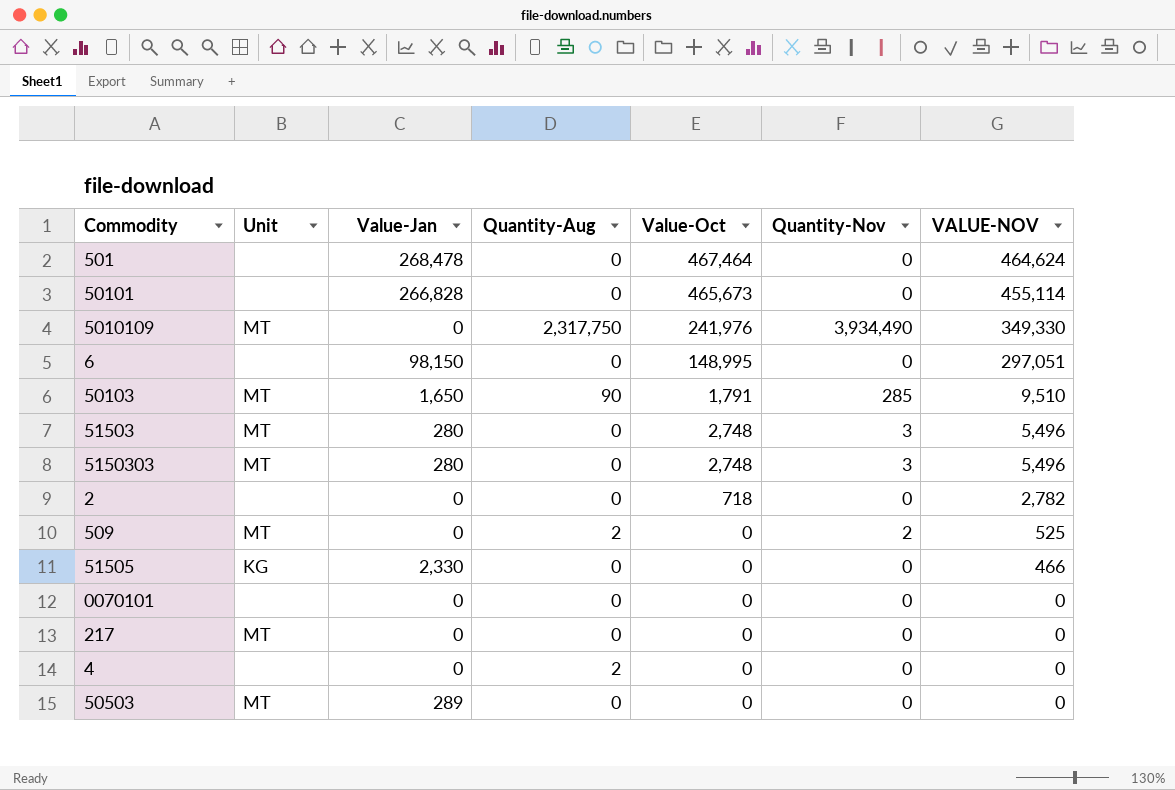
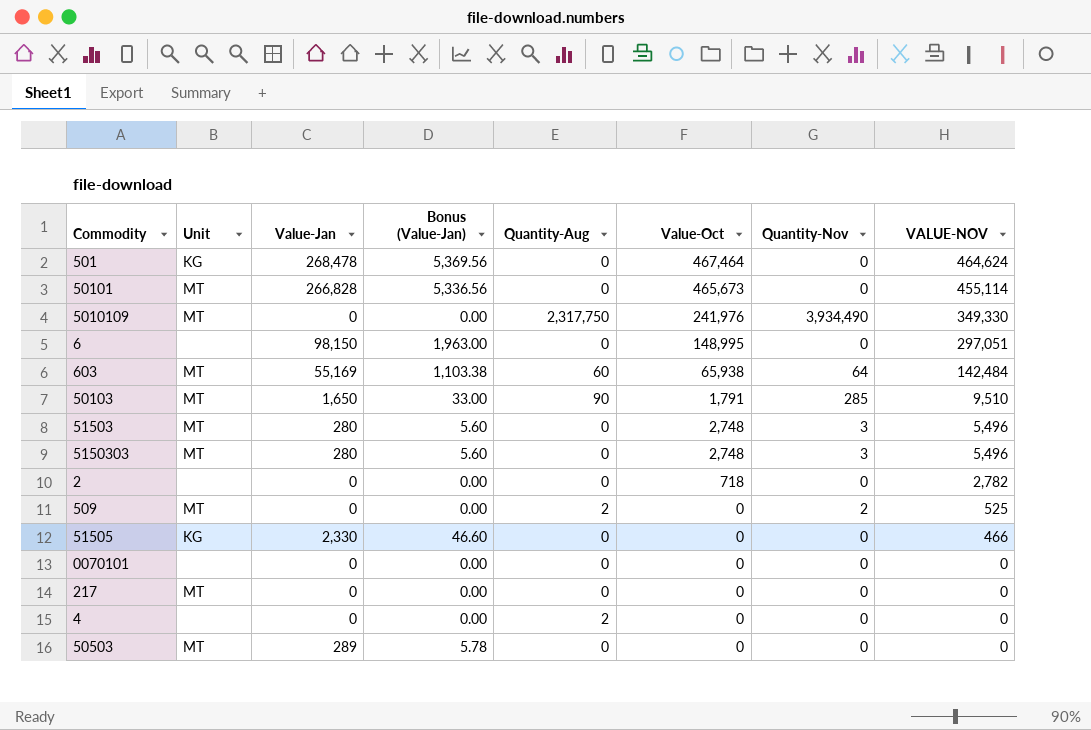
column Bonus (Value-Jan) | formula: none -> [Value-Jan] * 0.02
501 | Unit: none -> KG
50101 | Unit: none -> MT
row 603: none -> MT | 55,169 | 1,103.38 | 60 | 65,938 | 64 | 142,484

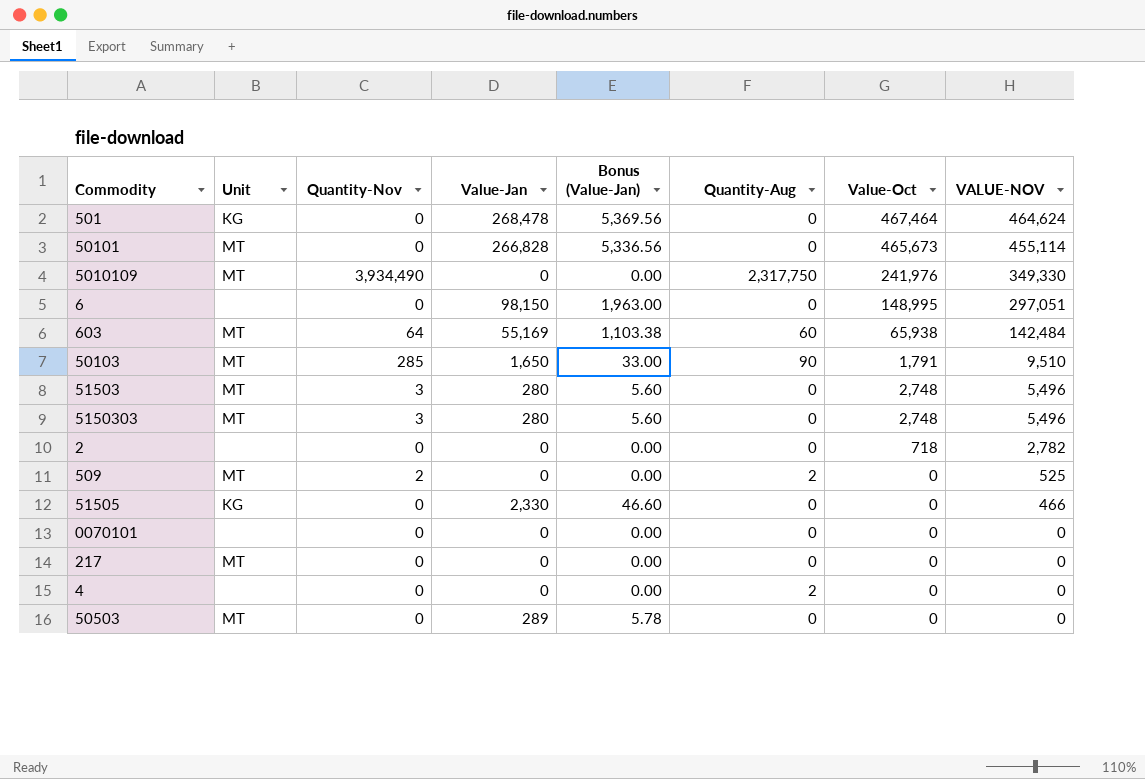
column Quantity-Nov | position: 7 -> 3

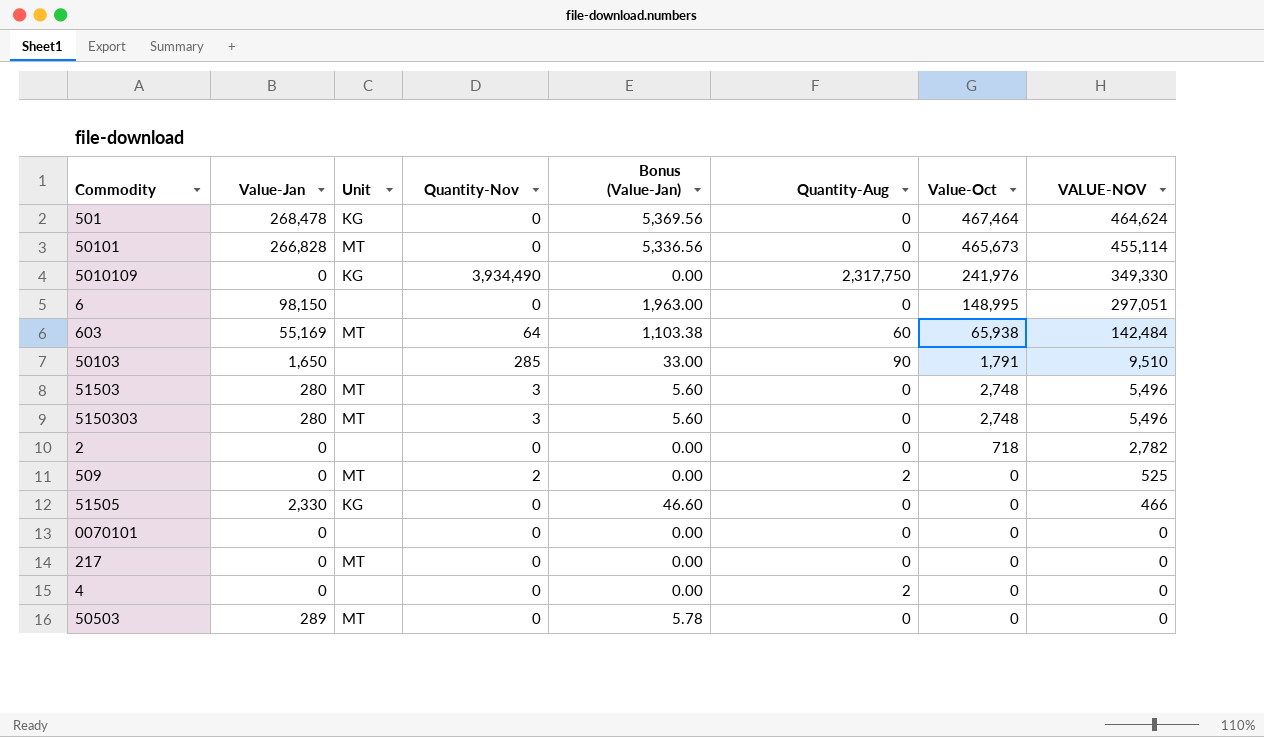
column Value-Jan | position: 4 -> 2
5010109 | Unit: MT -> KG
50103 | Unit: MT -> none

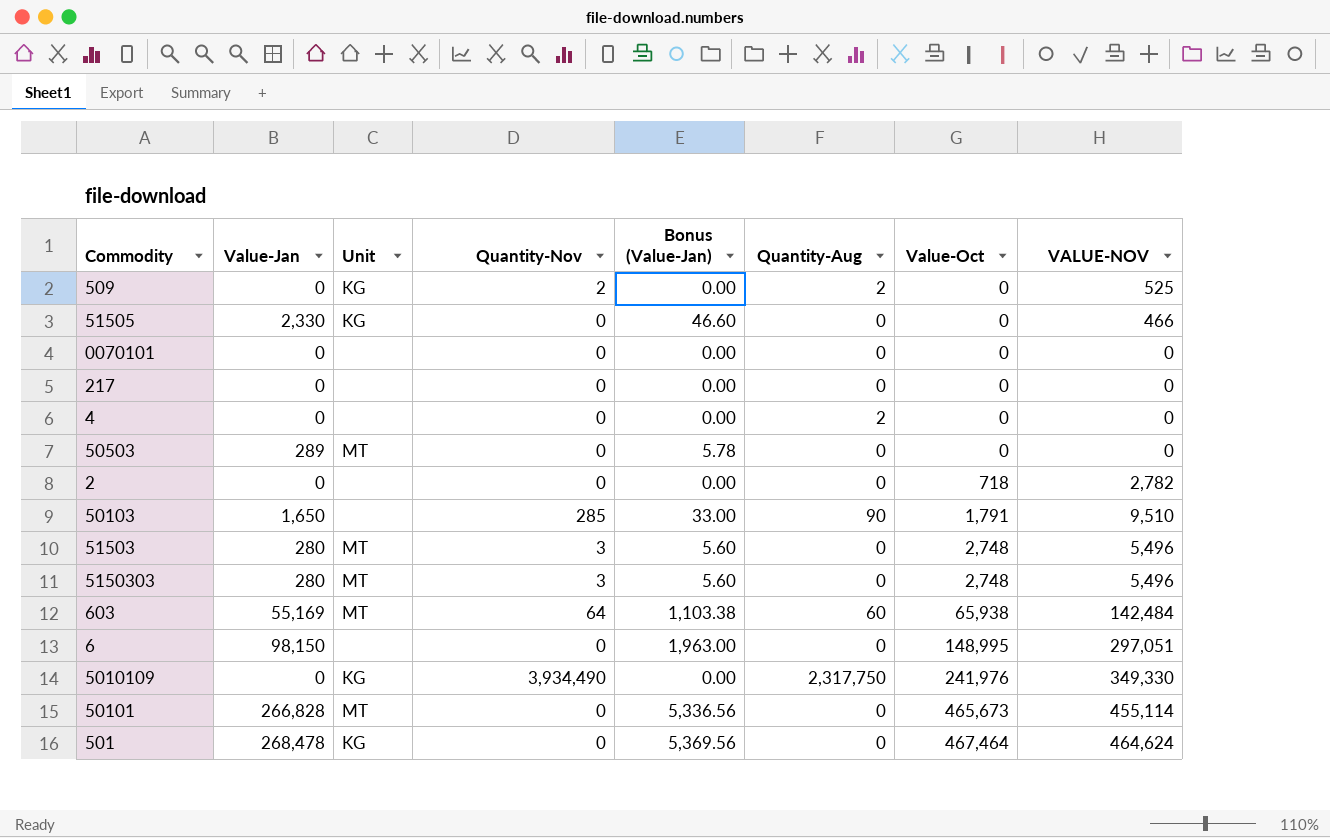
row order: VALUE-NOV descending -> Value-Oct ascending
509 | Unit: MT -> KG
217 | Unit: MT -> none

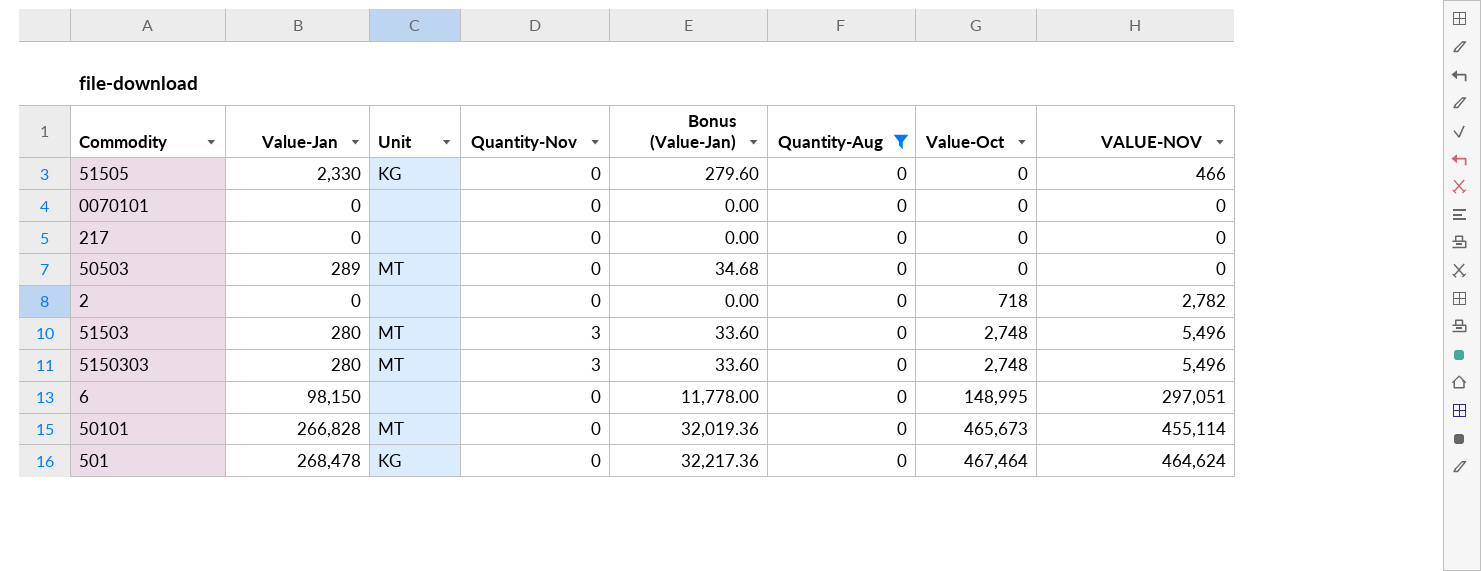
filter: none -> Quantity-Aug = 0
column Bonus (Value-Jan) | formula: [Value-Jan] * 0.02 -> [Value-Jan] * 0.12

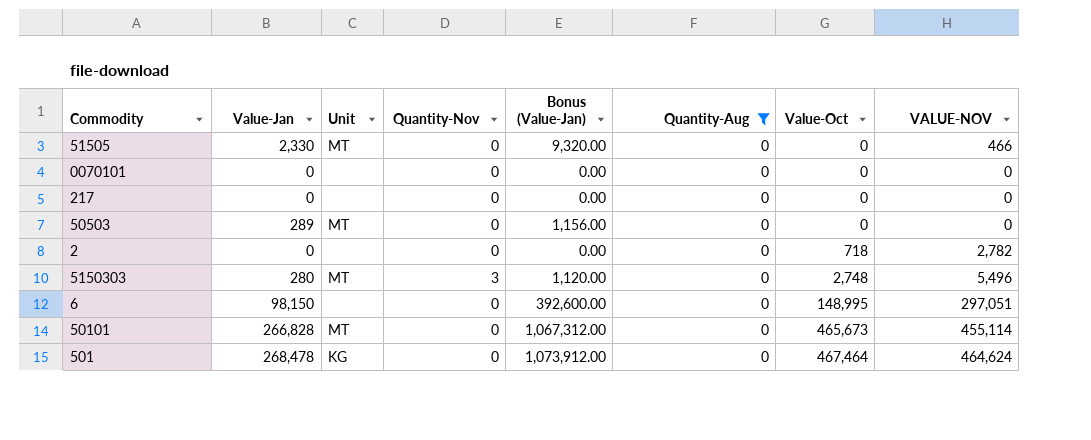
column Bonus (Value-Jan) | formula: [Value-Jan] * 0.12 -> [Value-Jan] * 4
row 51503: 280 | MT | 3 | 33.60 | 0 | 2,748 | 5,496 -> none
51505 | Unit: KG -> MT

